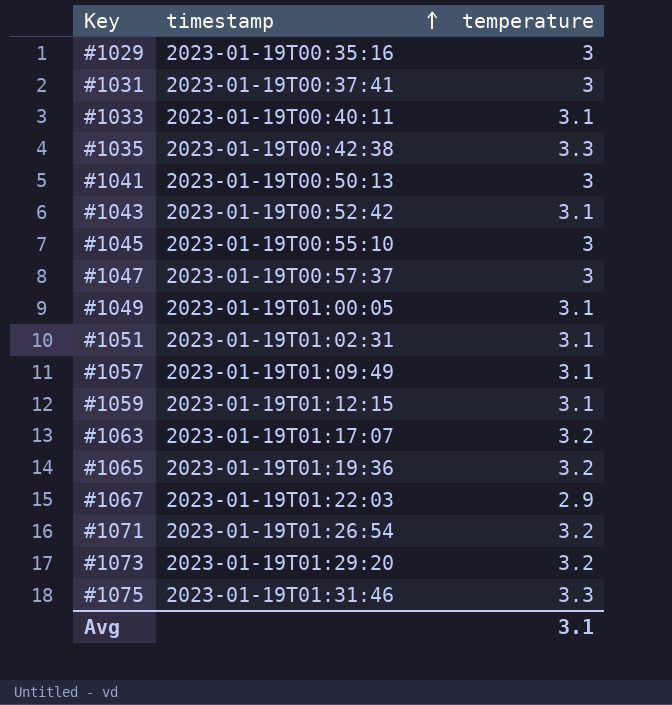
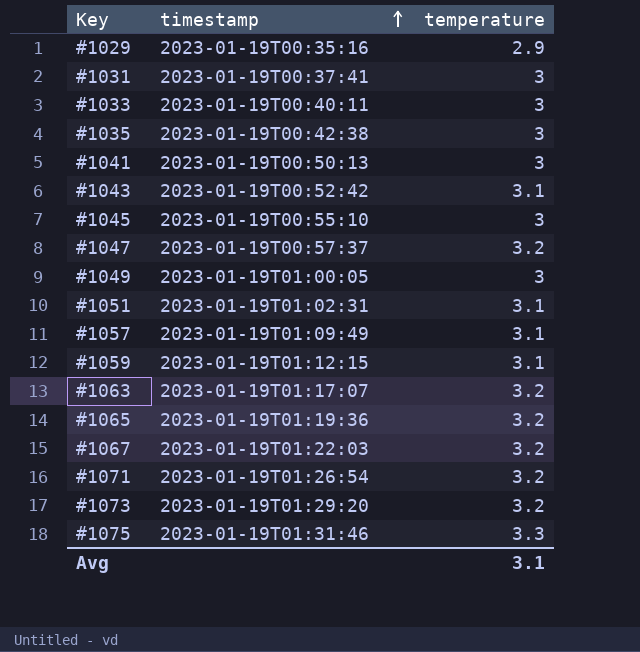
#1029 | temperature: 3 -> 2.9
#1033 | temperature: 3.1 -> 3
#1035 | temperature: 3.3 -> 3
#1047 | temperature: 3 -> 3.2
#1049 | temperature: 3.1 -> 3
#1067 | temperature: 2.9 -> 3.2

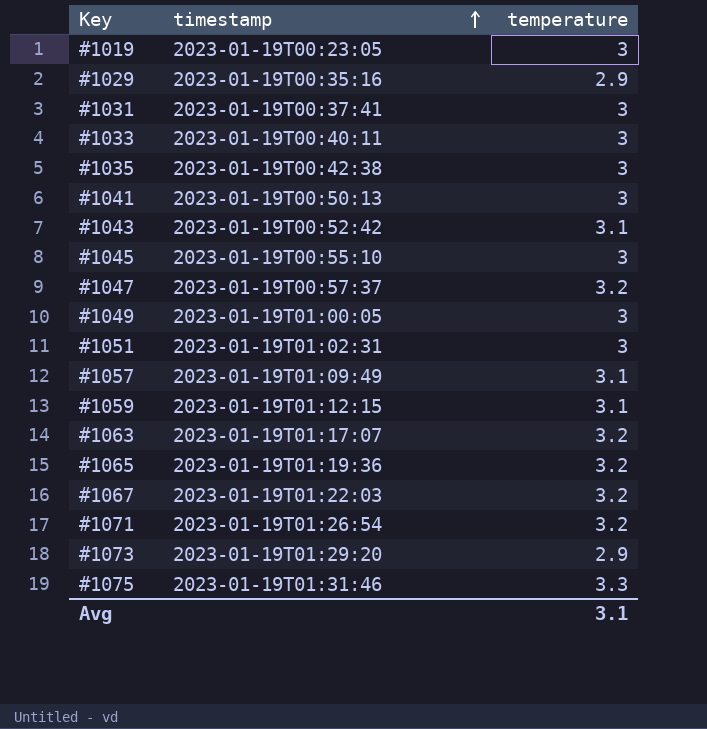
row #1019: none -> 2023-01-19T00:23:05 | 3
#1051 | temperature: 3.1 -> 3
#1073 | temperature: 3.2 -> 2.9

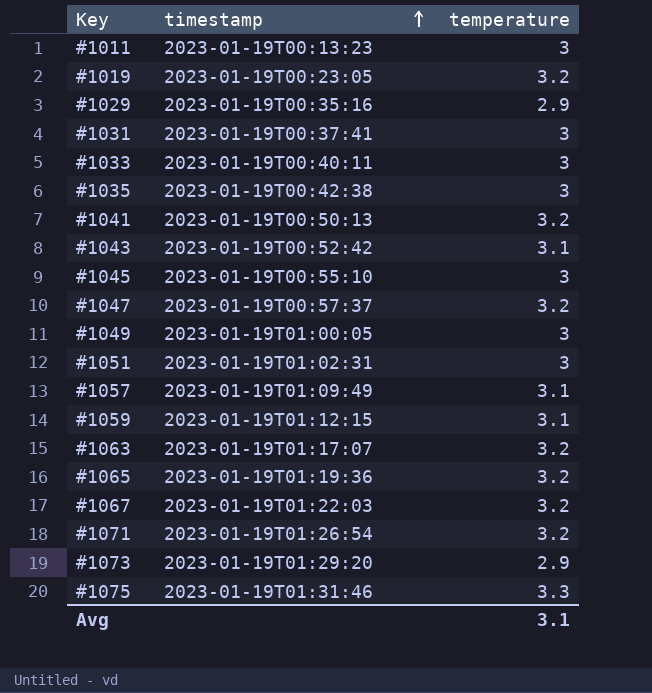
row #1011: none -> 2023-01-19T00:13:23 | 3
#1019 | temperature: 3 -> 3.2
#1041 | temperature: 3 -> 3.2

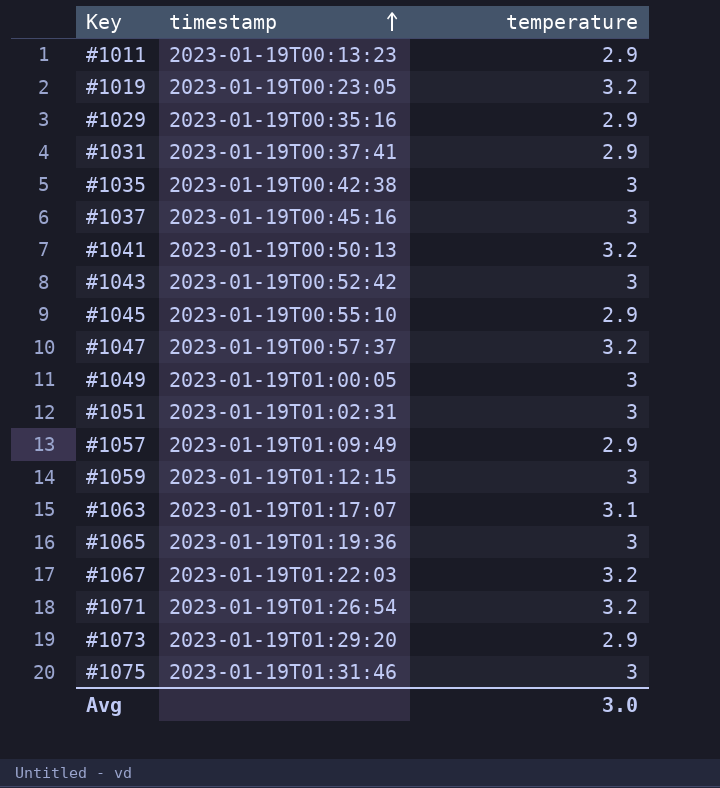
row #1033: 2023-01-19T00:40:11 | 3 -> none
#1011 | temperature: 3 -> 2.9
#1031 | temperature: 3 -> 2.9
row #1037: none -> 2023-01-19T00:45:16 | 3
#1043 | temperature: 3.1 -> 3
#1045 | temperature: 3 -> 2.9
#1057 | temperature: 3.1 -> 2.9
#1059 | temperature: 3.1 -> 3
#1063 | temperature: 3.2 -> 3.1
#1065 | temperature: 3.2 -> 3
#1075 | temperature: 3.3 -> 3
Avg | temperature: 3.1 -> 3.0

